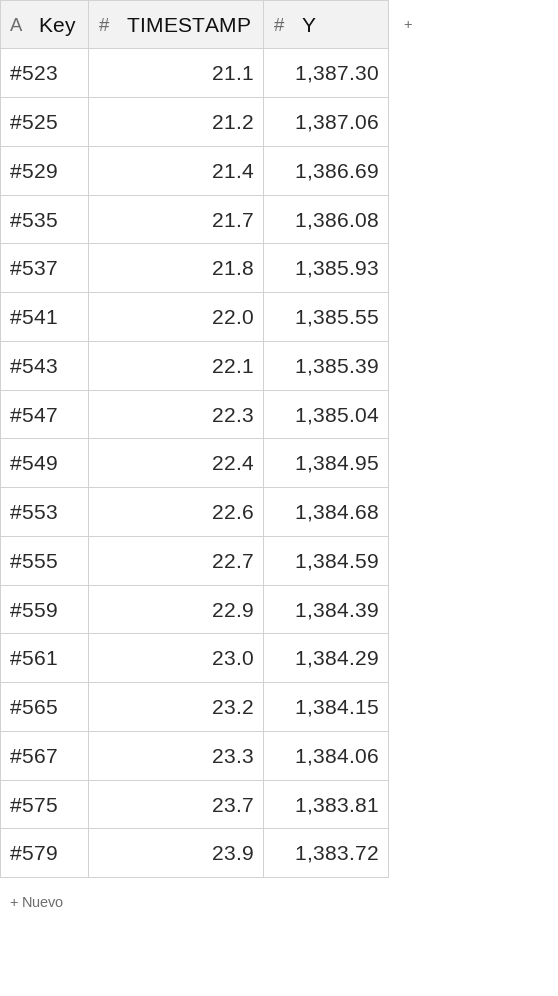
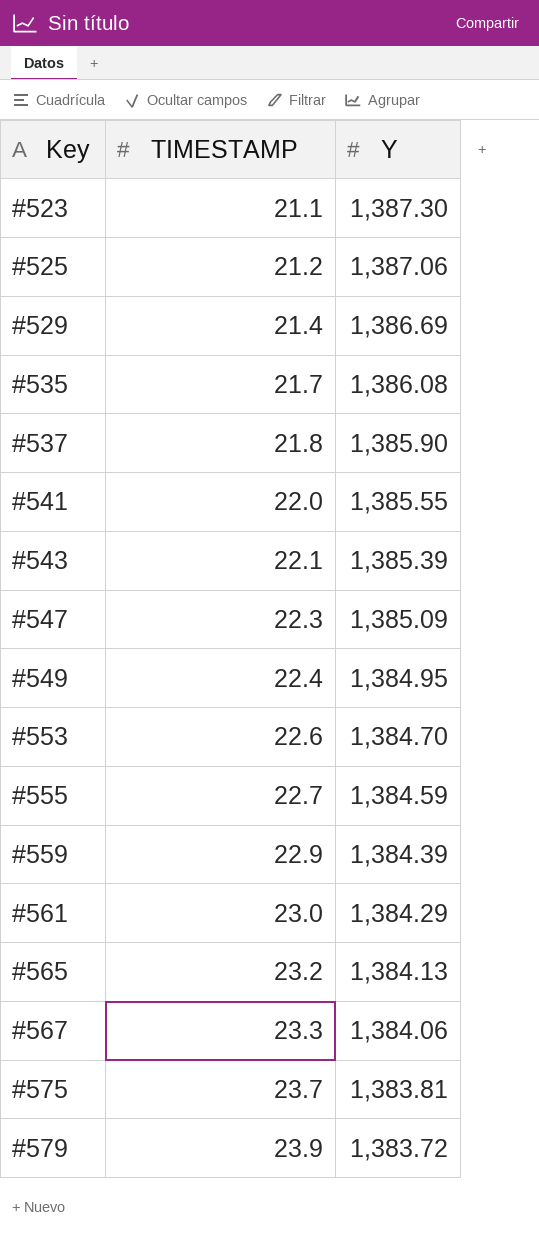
#537 | Y: 1,385.93 -> 1,385.90
#547 | Y: 1,385.04 -> 1,385.09
#553 | Y: 1,384.68 -> 1,384.70
#565 | Y: 1,384.15 -> 1,384.13

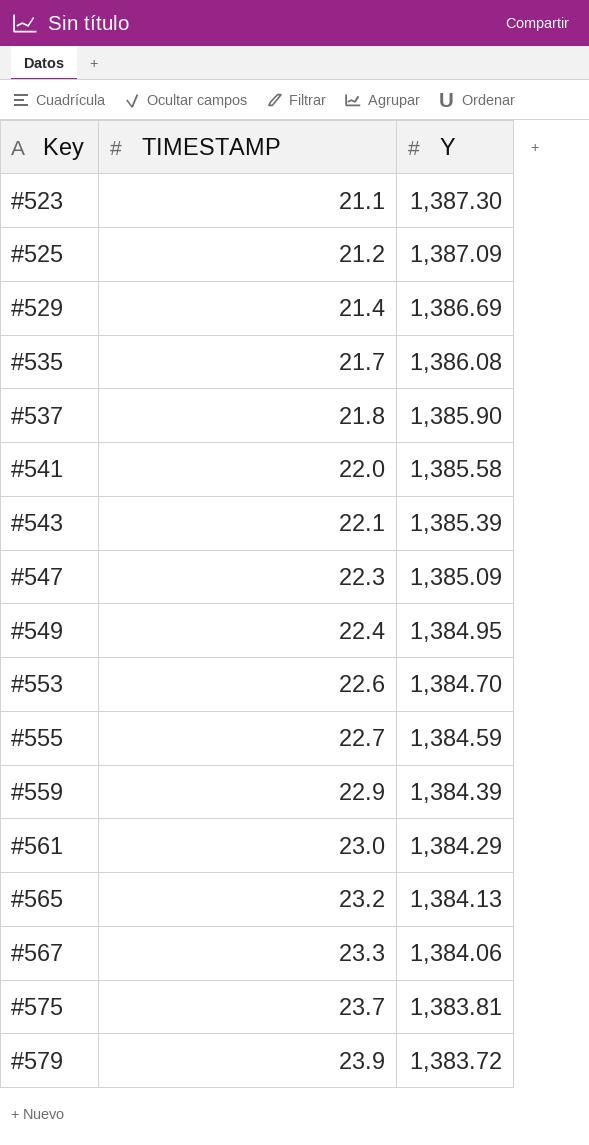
#525 | Y: 1,387.06 -> 1,387.09
#541 | Y: 1,385.55 -> 1,385.58

